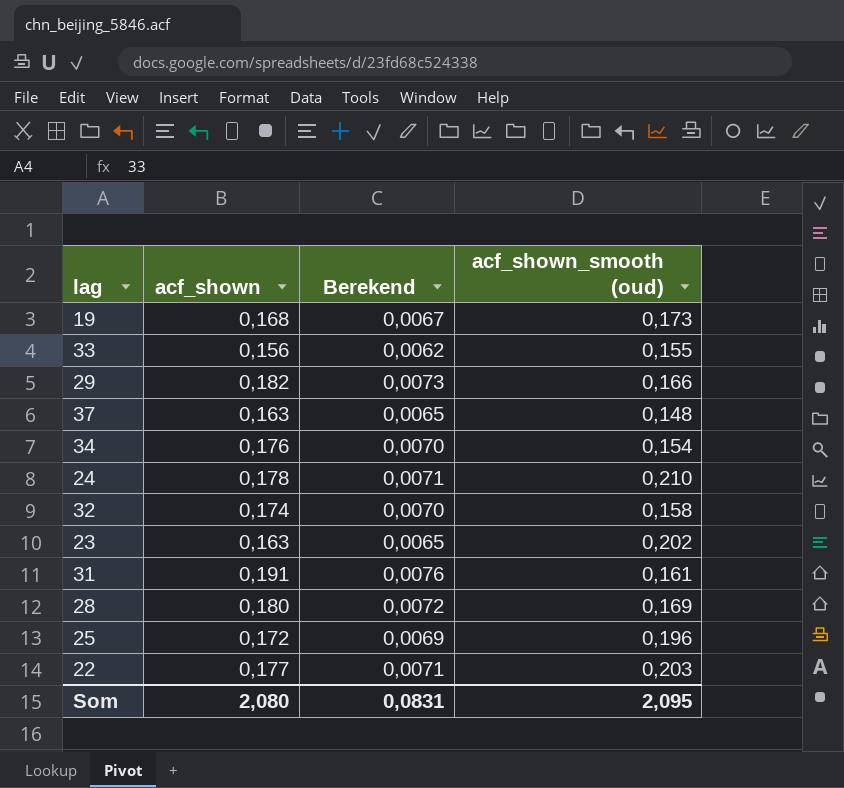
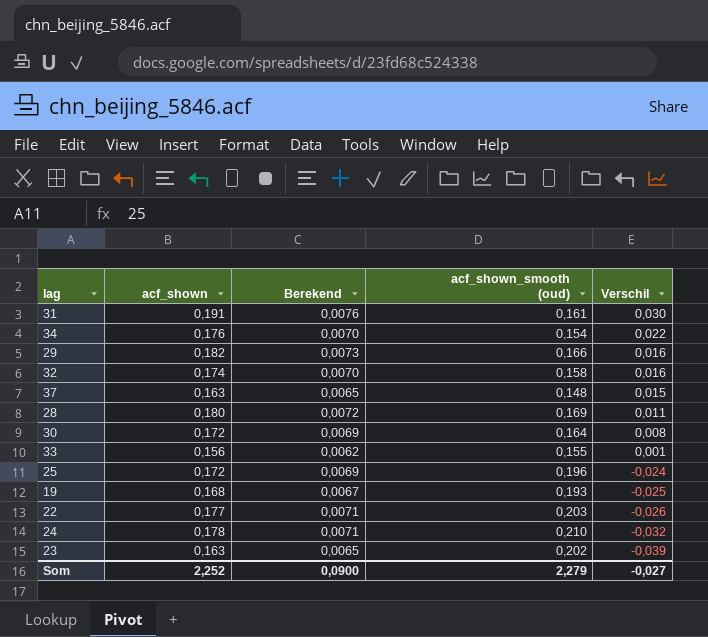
row order: none -> Verschil descending
column Verschil | formula: none -> [acf_shown] - [acf_shown_smooth (oud)]
row 30: none -> 0,172 | 0,0069 | 0,164 | 0,008
19 | acf_shown_smooth (oud): 0,173 -> 0,193
Som | acf_shown: 2,080 -> 2,252
Som | Berekend: 0,0831 -> 0,0900
Som | acf_shown_smooth (oud): 2,095 -> 2,279

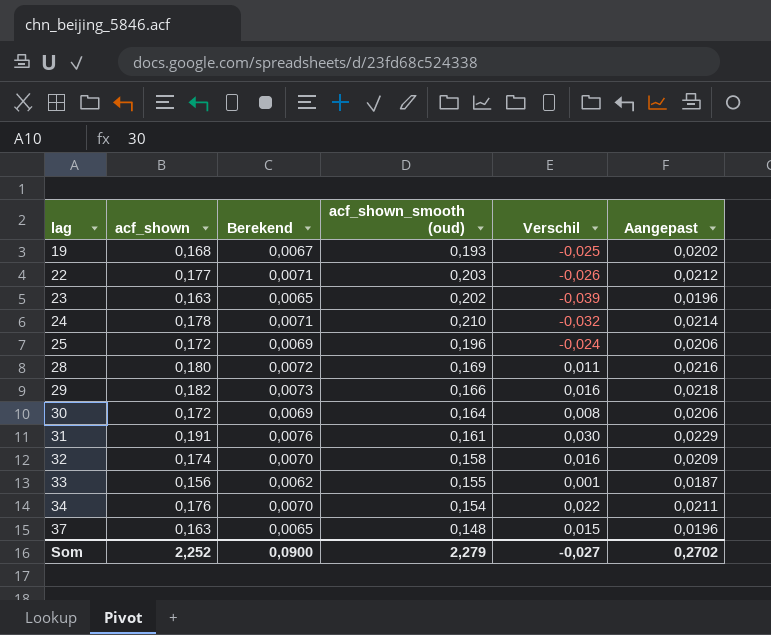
row order: Verschil descending -> lag ascending
column Aangepast | formula: none -> [acf_shown] * 0,12

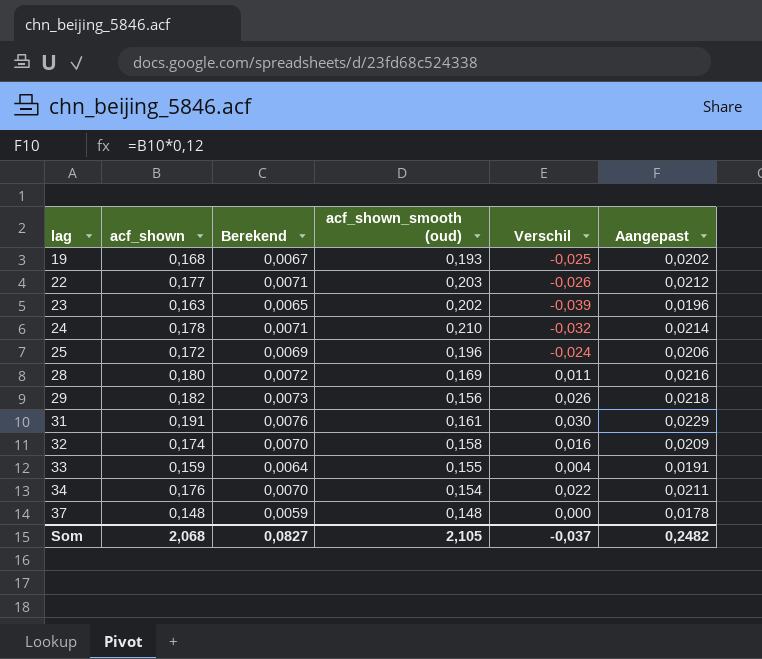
row 30: 0,172 | 0,0069 | 0,164 | 0,008 | 0,0206 -> none
29 | acf_shown_smooth (oud): 0,166 -> 0,156
29 | Verschil: 0,016 -> 0,026
33 | acf_shown: 0,156 -> 0,159
33 | Berekend: 0,0062 -> 0,0064
33 | Verschil: 0,001 -> 0,004
33 | Aangepast: 0,0187 -> 0,0191
37 | acf_shown: 0,163 -> 0,148
37 | Berekend: 0,0065 -> 0,0059
37 | Verschil: 0,015 -> 0,000
37 | Aangepast: 0,0196 -> 0,0178
Som | acf_shown: 2,252 -> 2,068
Som | Berekend: 0,0900 -> 0,0827
Som | acf_shown_smooth (oud): 2,279 -> 2,105
Som | Verschil: -0,027 -> -0,037
Som | Aangepast: 0,2702 -> 0,2482

